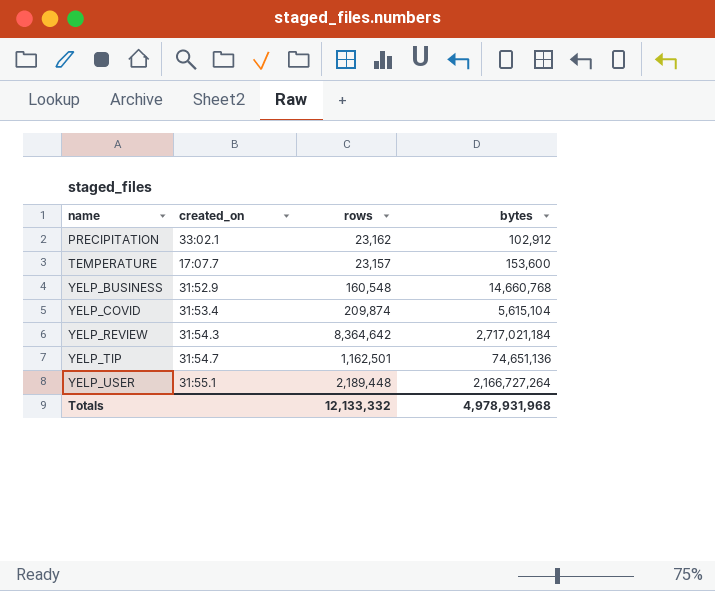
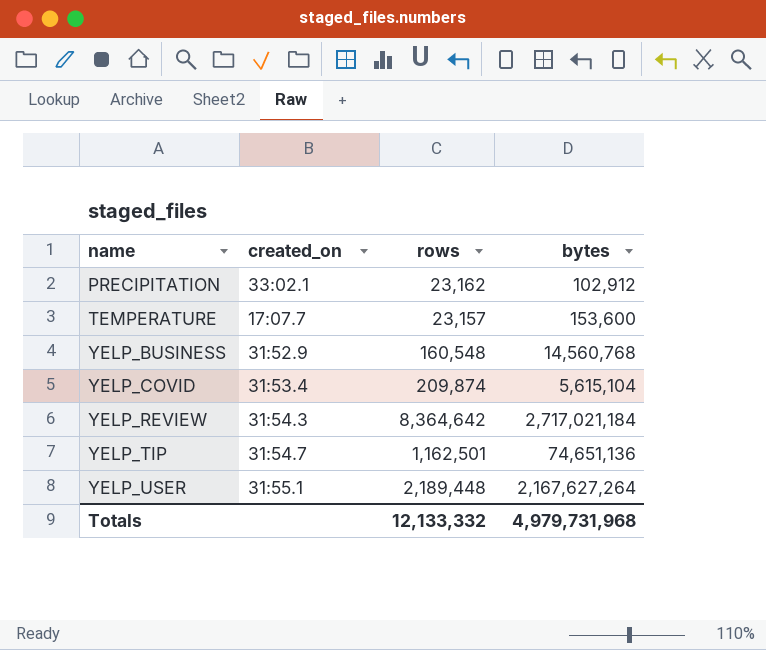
YELP_BUSINESS | bytes: 14,660,768 -> 14,560,768
YELP_USER | bytes: 2,166,727,264 -> 2,167,627,264
Totals | bytes: 4,978,931,968 -> 4,979,731,968

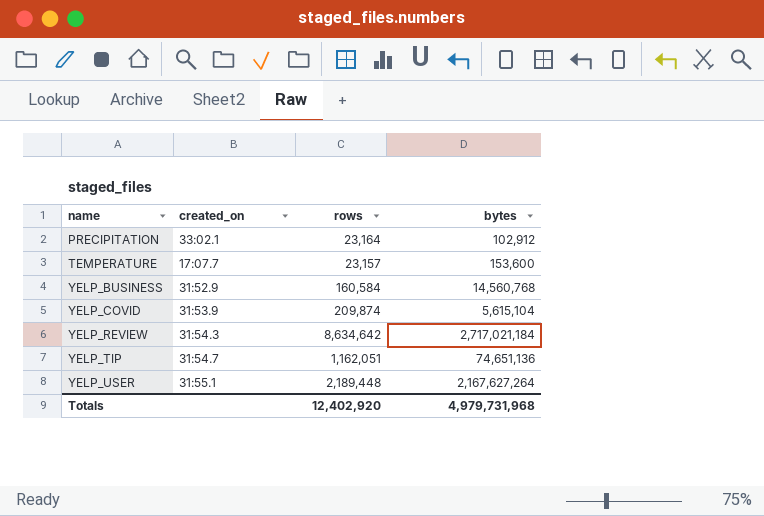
PRECIPITATION | rows: 23,162 -> 23,164
YELP_BUSINESS | rows: 160,548 -> 160,584
YELP_COVID | created_on: 31:53.4 -> 31:53.9
YELP_REVIEW | rows: 8,364,642 -> 8,634,642
YELP_TIP | rows: 1,162,501 -> 1,162,051
Totals | rows: 12,133,332 -> 12,402,920

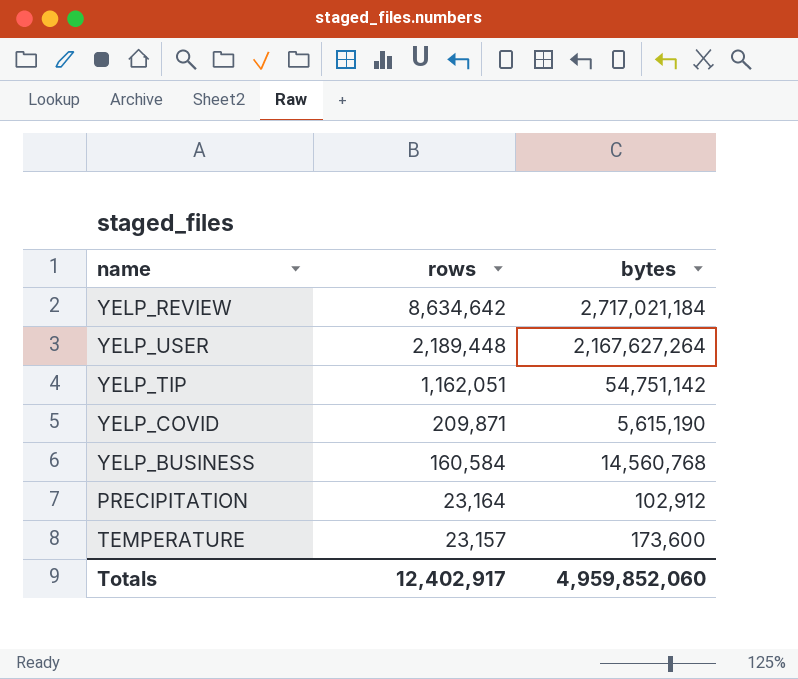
row order: name ascending -> rows descending
column created_on | position: 2 -> none
YELP_TIP | bytes: 74,651,136 -> 54,751,142
YELP_COVID | rows: 209,874 -> 209,871
YELP_COVID | bytes: 5,615,104 -> 5,615,190
TEMPERATURE | bytes: 153,600 -> 173,600
Totals | rows: 12,402,920 -> 12,402,917
Totals | bytes: 4,979,731,968 -> 4,959,852,060

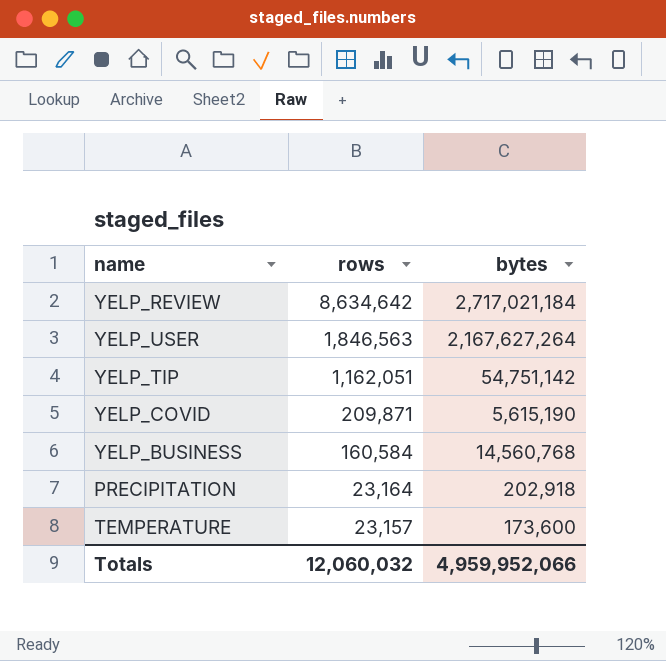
YELP_USER | rows: 2,189,448 -> 1,846,563
PRECIPITATION | bytes: 102,912 -> 202,918
Totals | rows: 12,402,917 -> 12,060,032
Totals | bytes: 4,959,852,060 -> 4,959,952,066

